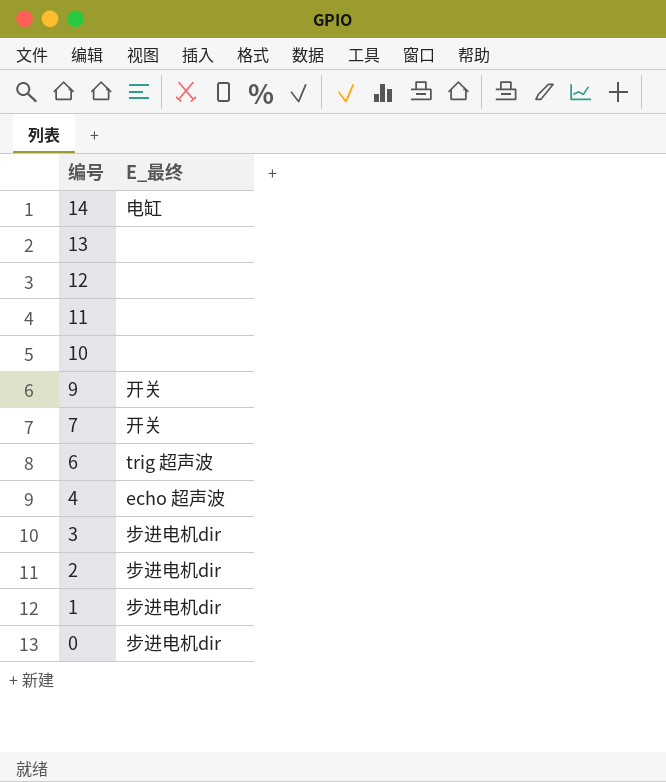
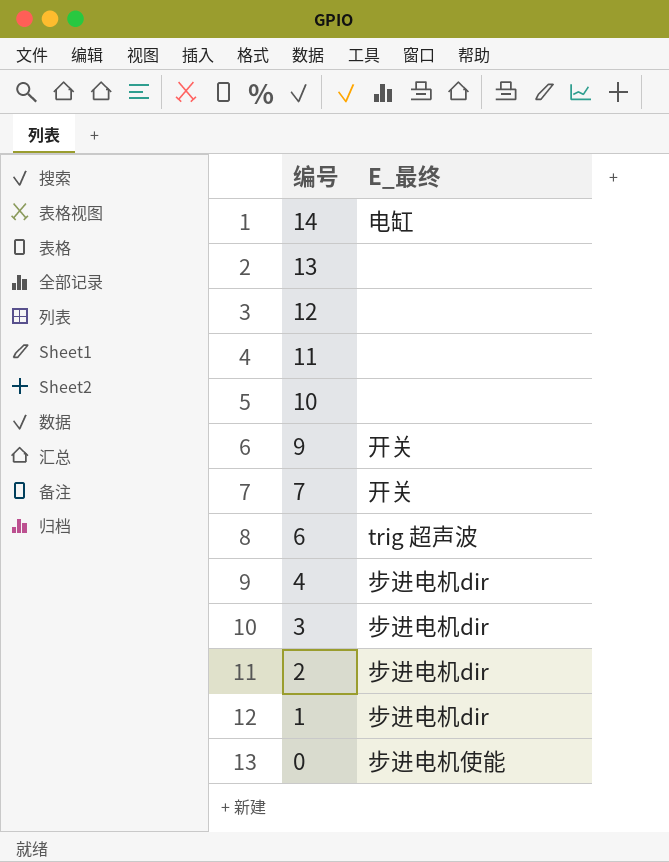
4 | E_最终: echo 超声波 -> 步进电机dir
0 | E_最终: 步进电机dir -> 步进电机使能

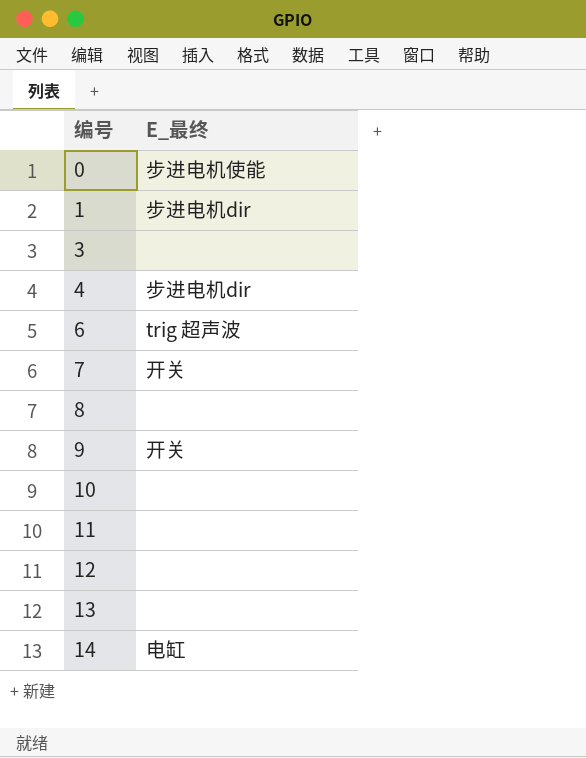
row order: 编号 descending -> 编号 ascending
row 2: 步进电机dir -> none
3 | E_最终: 步进电机dir -> none
row 8: none -> none

